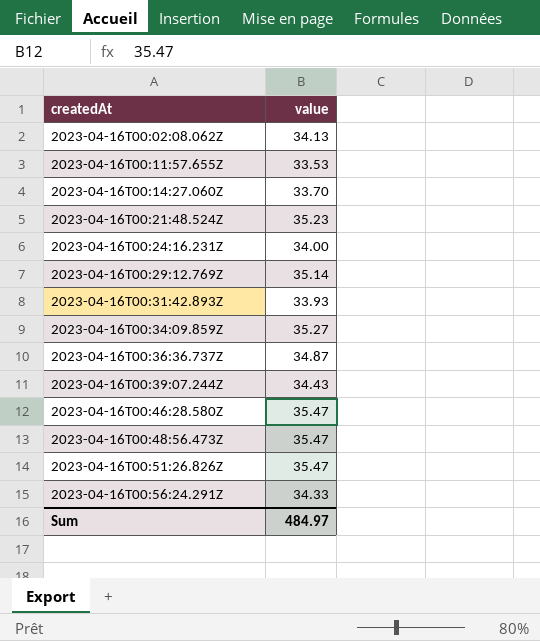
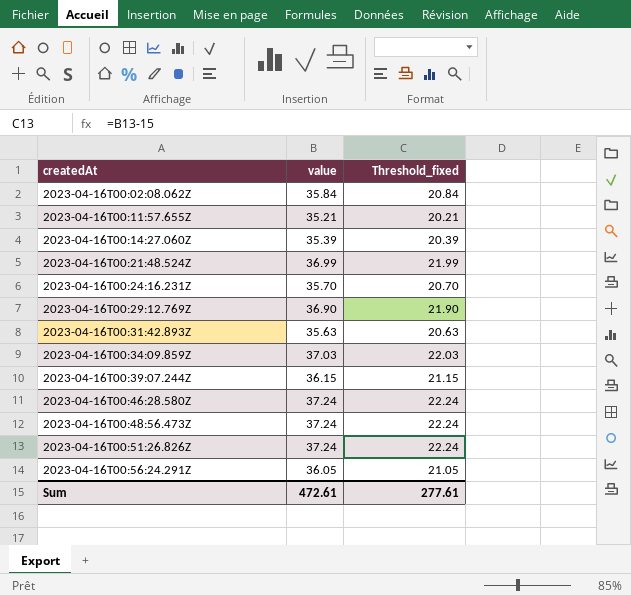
column Threshold_fixed | formula: none -> [value] - 15
row 2023-04-16T00:36:36.737Z: 34.87 -> none
2023-04-16T00:02:08.062Z | value: 34.13 -> 35.84
2023-04-16T00:11:57.655Z | value: 33.53 -> 35.21
2023-04-16T00:14:27.060Z | value: 33.70 -> 35.39
2023-04-16T00:21:48.524Z | value: 35.23 -> 36.99
2023-04-16T00:24:16.231Z | value: 34.00 -> 35.70
2023-04-16T00:29:12.769Z | value: 35.14 -> 36.90
2023-04-16T00:31:42.893Z | value: 33.93 -> 35.63
2023-04-16T00:34:09.859Z | value: 35.27 -> 37.03
2023-04-16T00:39:07.244Z | value: 34.43 -> 36.15
2023-04-16T00:46:28.580Z | value: 35.47 -> 37.24
2023-04-16T00:48:56.473Z | value: 35.47 -> 37.24
2023-04-16T00:51:26.826Z | value: 35.47 -> 37.24
2023-04-16T00:56:24.291Z | value: 34.33 -> 36.05
Sum | value: 484.97 -> 472.61

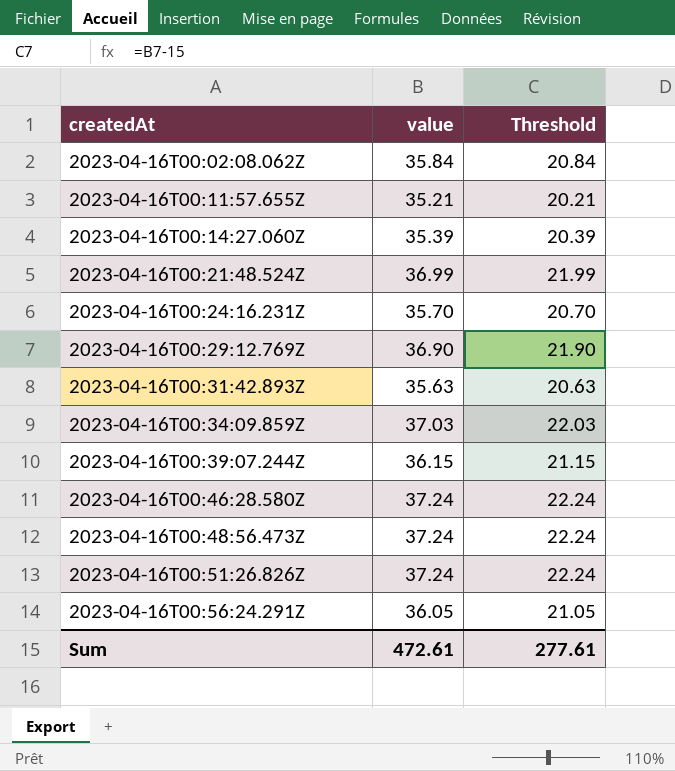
column name: Threshold_fixed -> Threshold

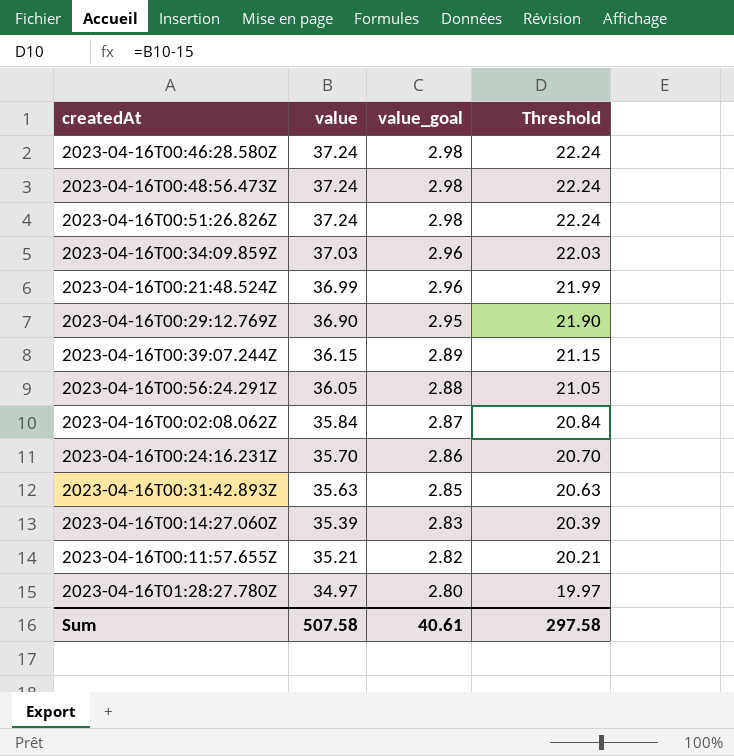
row order: createdAt ascending -> value descending
column value_goal | formula: none -> [value] * 0.08
row 2023-04-16T01:28:27.780Z: none -> 34.97 | 2.80 | 19.97
Sum | value: 472.61 -> 507.58
Sum | Threshold: 277.61 -> 297.58

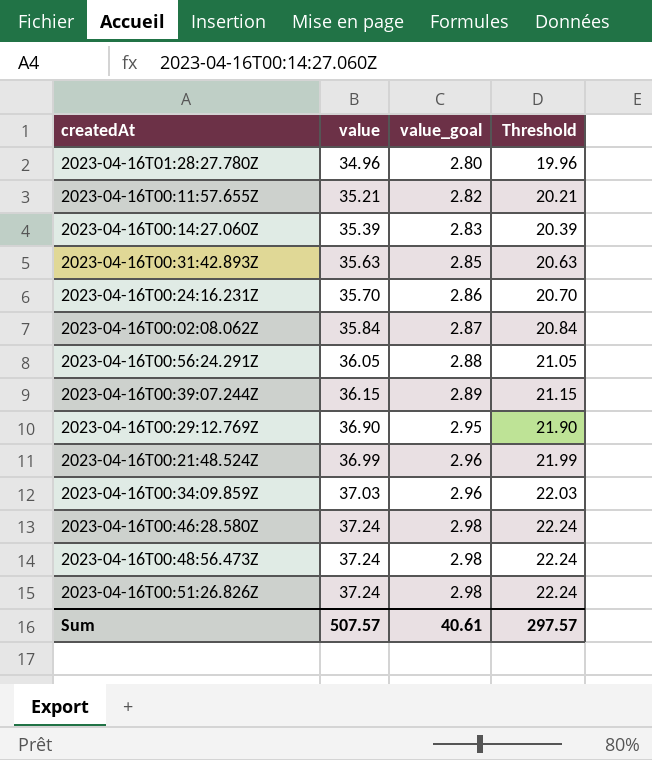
row order: value descending -> value ascending
2023-04-16T01:28:27.780Z | value: 34.97 -> 34.96
2023-04-16T01:28:27.780Z | Threshold: 19.97 -> 19.96
Sum | value: 507.58 -> 507.57
Sum | Threshold: 297.58 -> 297.57

